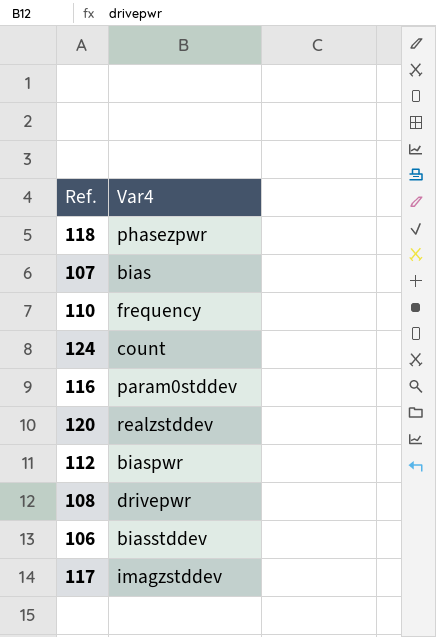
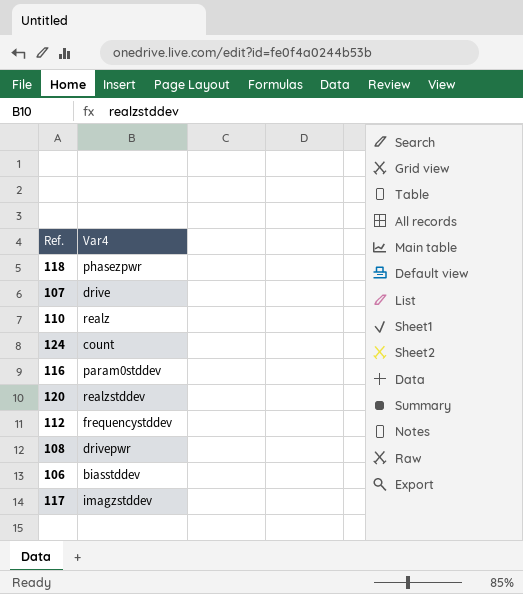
107 | Var4: bias -> drive
110 | Var4: frequency -> realz
112 | Var4: biaspwr -> frequencystddev

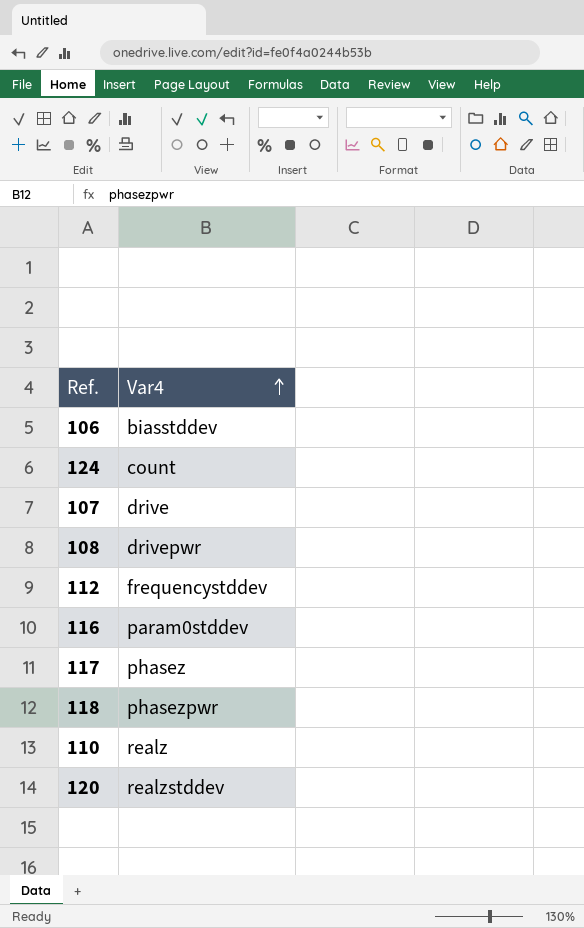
row order: none -> Var4 ascending
117 | Var4: imagzstddev -> phasez

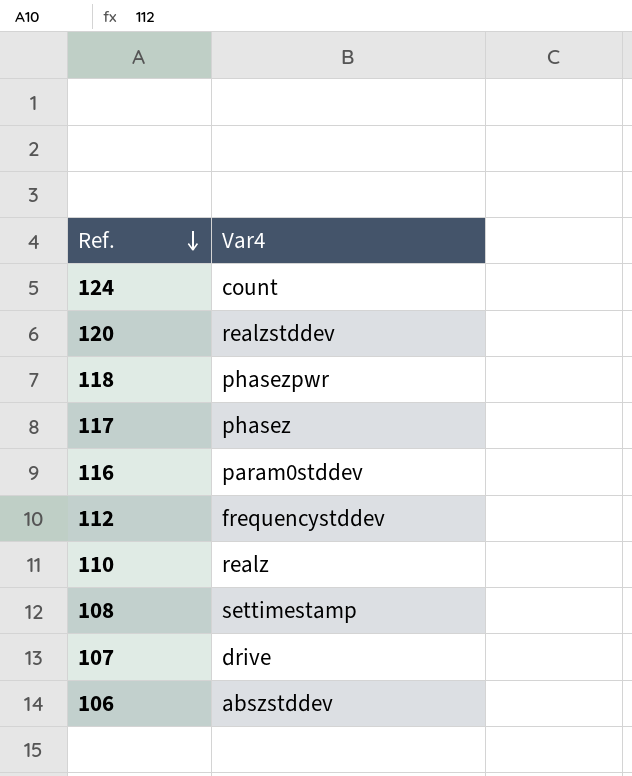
row order: Var4 ascending -> Ref. descending
108 | Var4: drivepwr -> settimestamp
106 | Var4: biasstddev -> abszstddev

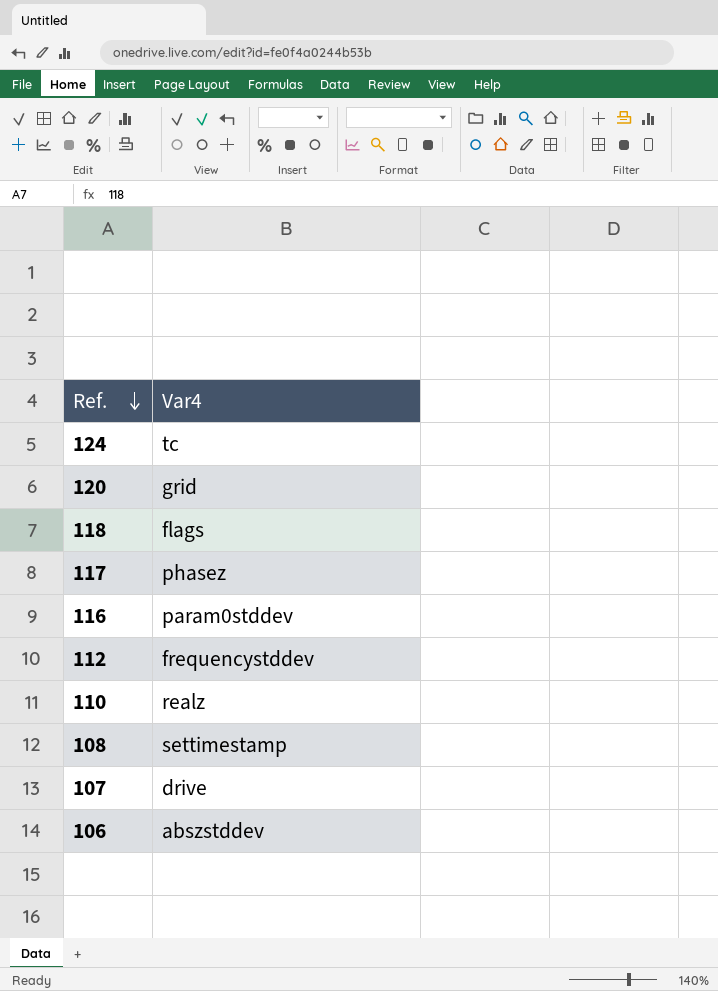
124 | Var4: count -> tc
120 | Var4: realzstddev -> grid
118 | Var4: phasezpwr -> flags

